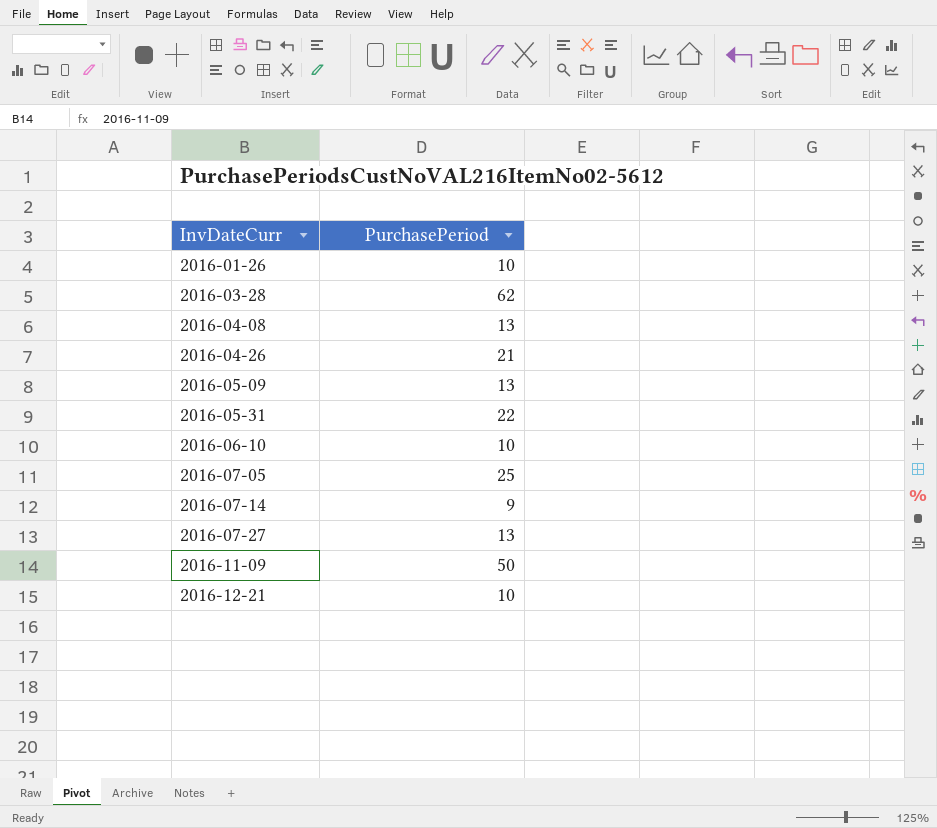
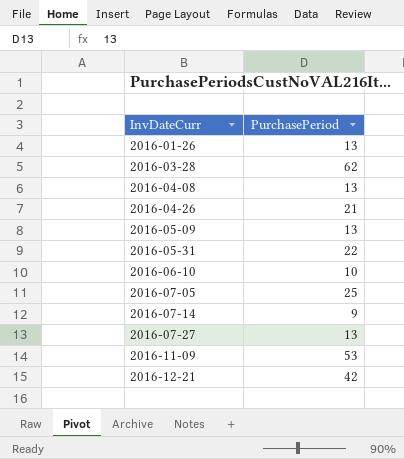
2016-01-26 | PurchasePeriod: 10 -> 13
2016-11-09 | PurchasePeriod: 50 -> 53
2016-12-21 | PurchasePeriod: 10 -> 42

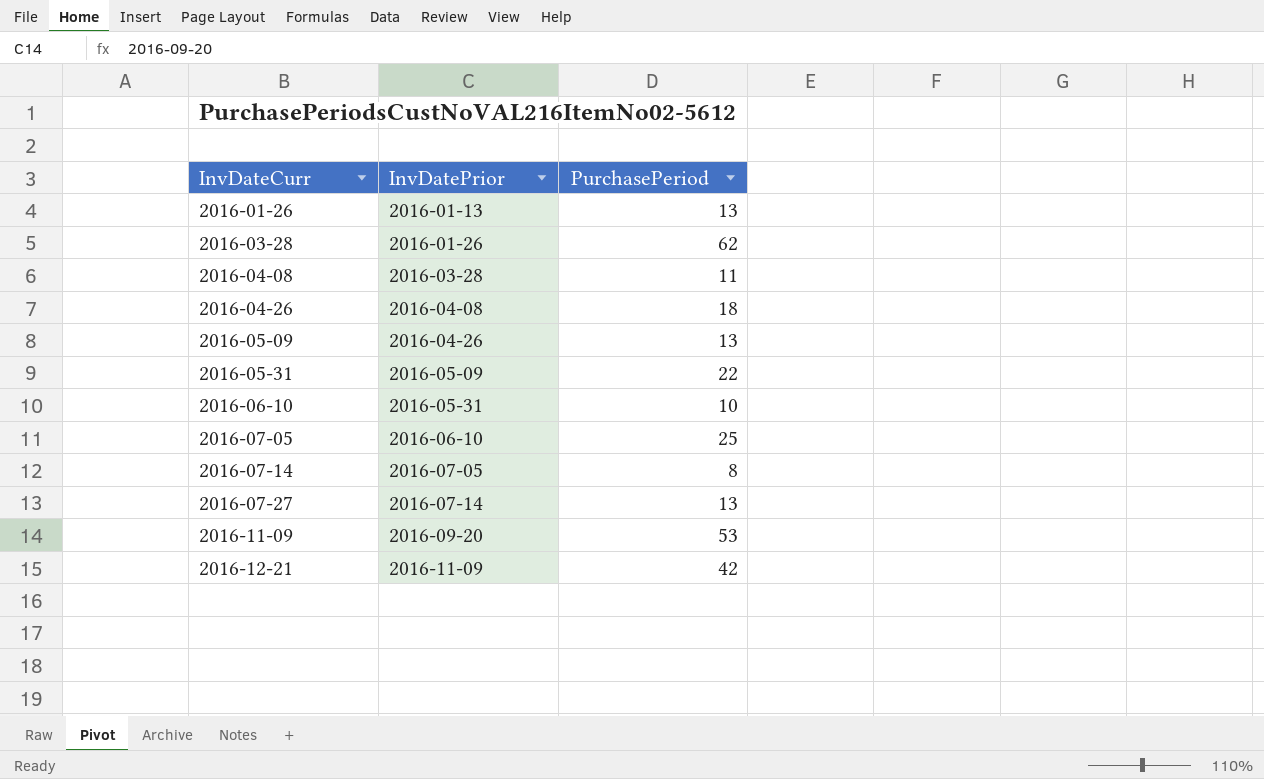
column InvDatePrior | position: none -> 2
2016-04-08 | PurchasePeriod: 13 -> 11
2016-04-26 | PurchasePeriod: 21 -> 18
2016-07-14 | PurchasePeriod: 9 -> 8

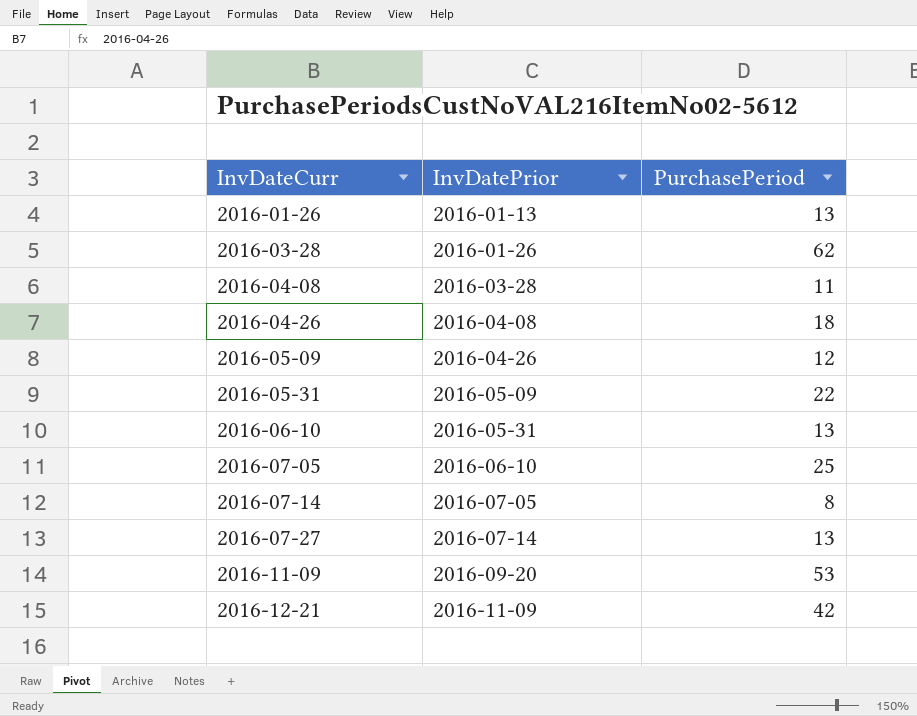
2016-05-09 | PurchasePeriod: 13 -> 12
2016-06-10 | PurchasePeriod: 10 -> 13

